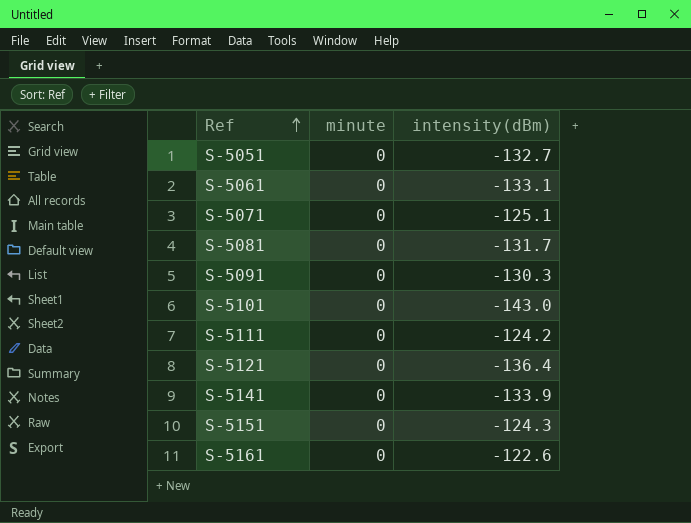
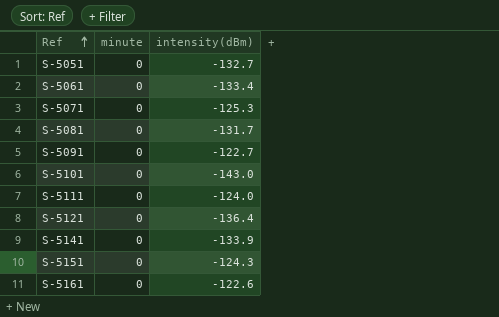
S-5061 | intensity(dBm): -133.1 -> -133.4
S-5071 | intensity(dBm): -125.1 -> -125.3
S-5091 | intensity(dBm): -130.3 -> -122.7
S-5111 | intensity(dBm): -124.2 -> -124.0

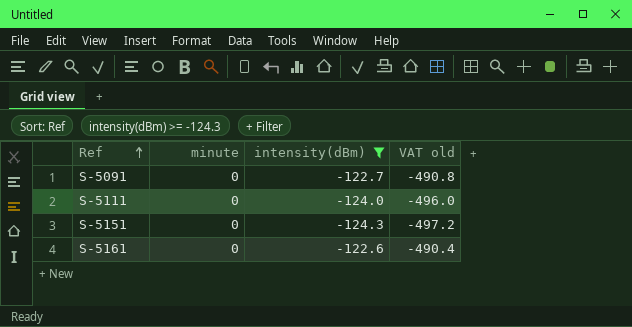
filter: none -> intensity(dBm) >= -124.3
column VAT old | formula: none -> [intensity(dBm)] * 4

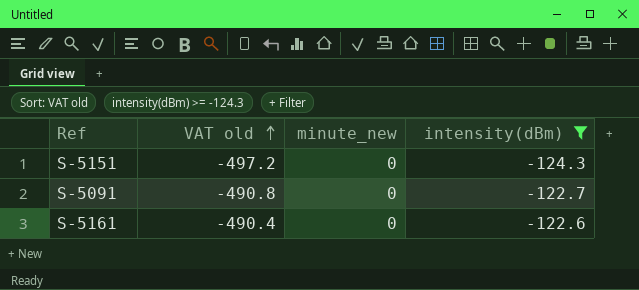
row order: Ref ascending -> VAT old ascending
column VAT old | position: 4 -> 2
column name: minute -> minute_new
row S-5111: 0 | -124.0 | -496.0 -> none

